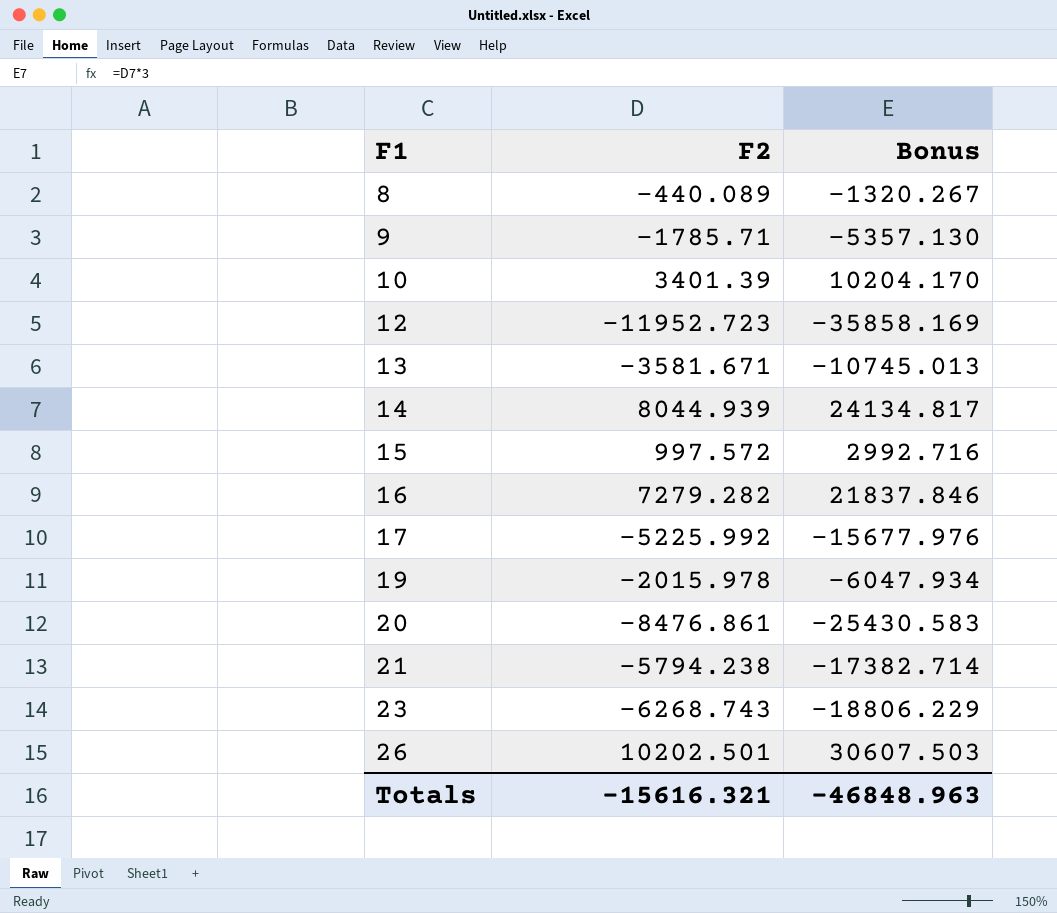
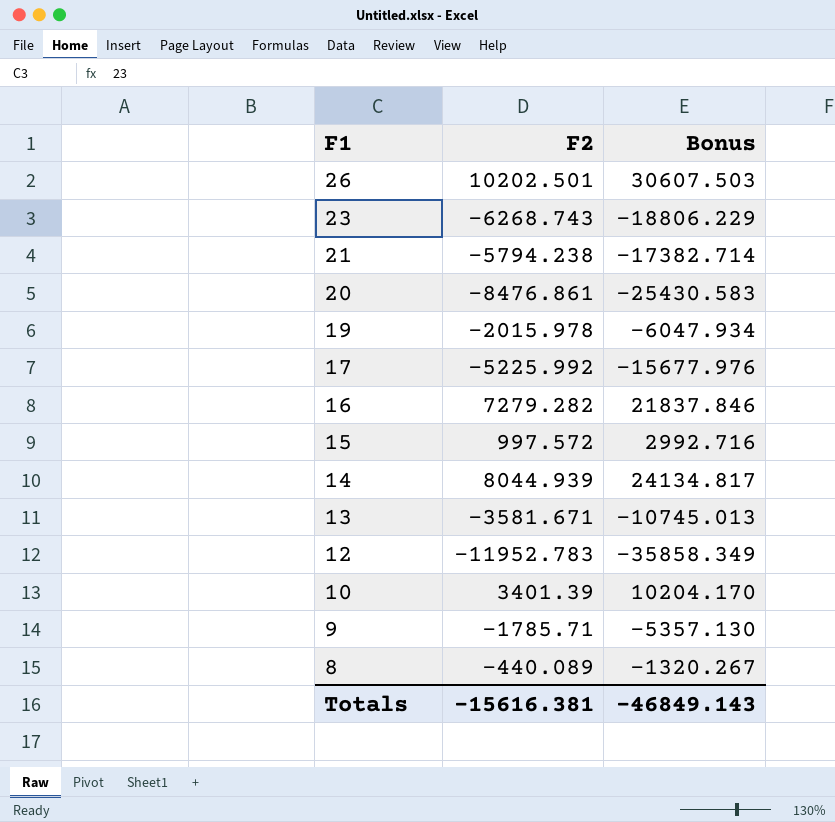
row order: F1 ascending -> F1 descending
12 | F2: -11952.723 -> -11952.783
12 | Bonus: -35858.169 -> -35858.349
Totals | F2: -15616.321 -> -15616.381
Totals | Bonus: -46848.963 -> -46849.143

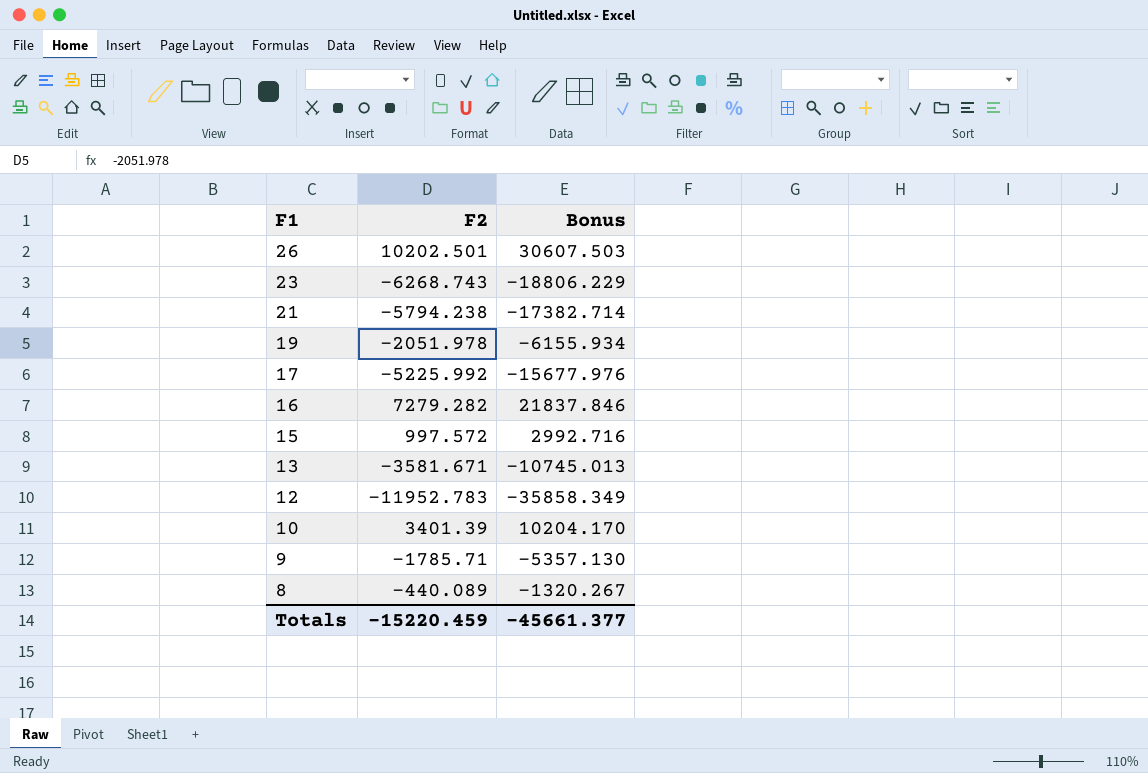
row 20: -8476.861 | -25430.583 -> none
row 14: 8044.939 | 24134.817 -> none
19 | F2: -2015.978 -> -2051.978
19 | Bonus: -6047.934 -> -6155.934
Totals | F2: -15616.381 -> -15220.459
Totals | Bonus: -46849.143 -> -45661.377

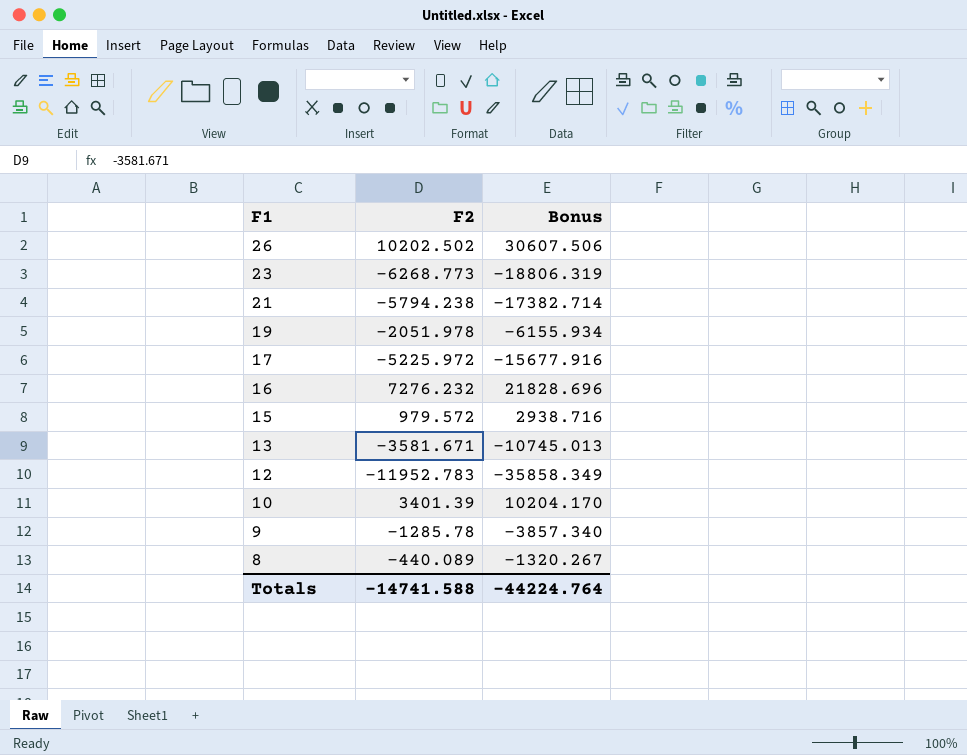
26 | F2: 10202.501 -> 10202.502
26 | Bonus: 30607.503 -> 30607.506
23 | F2: -6268.743 -> -6268.773
23 | Bonus: -18806.229 -> -18806.319
17 | F2: -5225.992 -> -5225.972
17 | Bonus: -15677.976 -> -15677.916
16 | F2: 7279.282 -> 7276.232
16 | Bonus: 21837.846 -> 21828.696
15 | F2: 997.572 -> 979.572
15 | Bonus: 2992.716 -> 2938.716
9 | F2: -1785.71 -> -1285.78
9 | Bonus: -5357.130 -> -3857.340
Totals | F2: -15220.459 -> -14741.588
Totals | Bonus: -45661.377 -> -44224.764

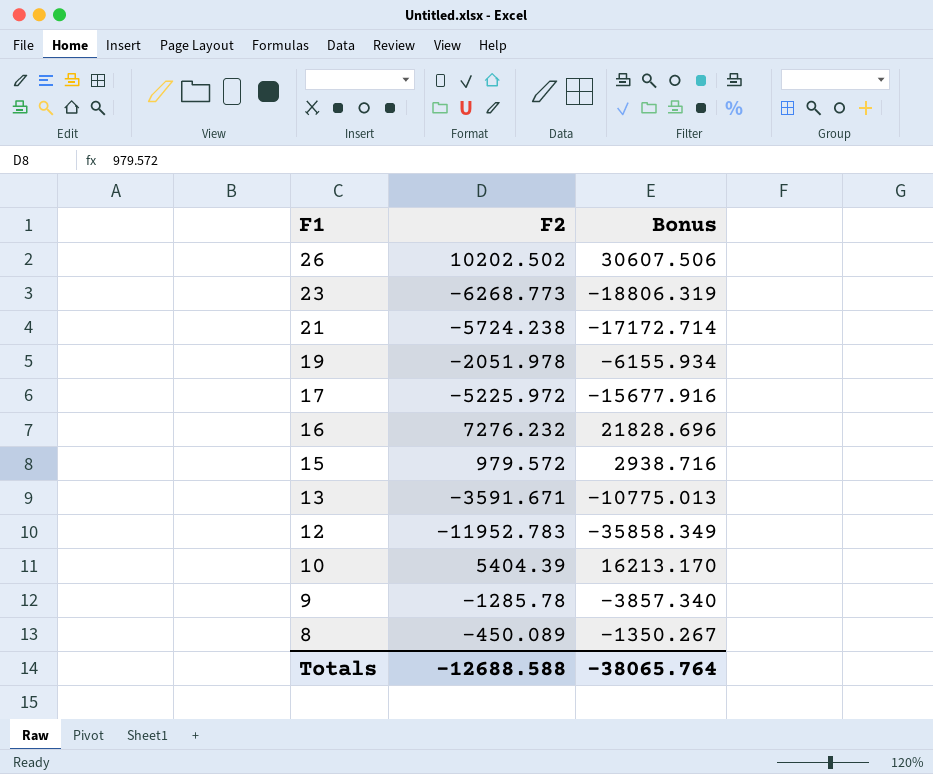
21 | F2: -5794.238 -> -5724.238
21 | Bonus: -17382.714 -> -17172.714
13 | F2: -3581.671 -> -3591.671
13 | Bonus: -10745.013 -> -10775.013
10 | F2: 3401.39 -> 5404.39
10 | Bonus: 10204.170 -> 16213.170
8 | F2: -440.089 -> -450.089
8 | Bonus: -1320.267 -> -1350.267
Totals | F2: -14741.588 -> -12688.588
Totals | Bonus: -44224.764 -> -38065.764

